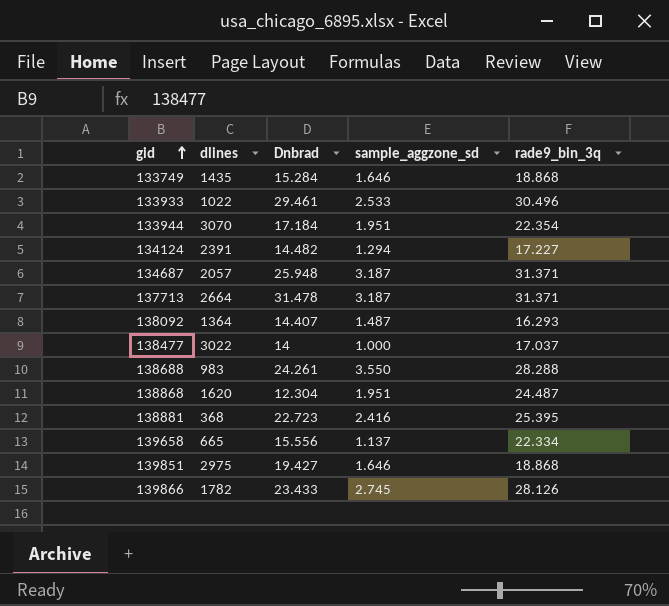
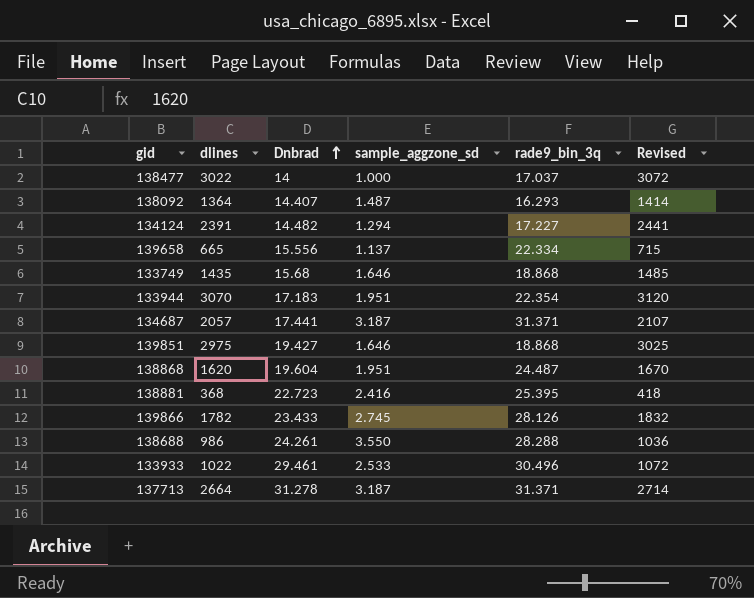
row order: gid ascending -> Dnbrad ascending
column Revised | formula: none -> [dlines] + 50
133749 | Dnbrad: 15.284 -> 15.68
133944 | Dnbrad: 17.184 -> 17.183
134687 | Dnbrad: 25.948 -> 17.441
138868 | Dnbrad: 12.304 -> 19.604
138688 | dlines: 983 -> 986
137713 | Dnbrad: 31.478 -> 31.278

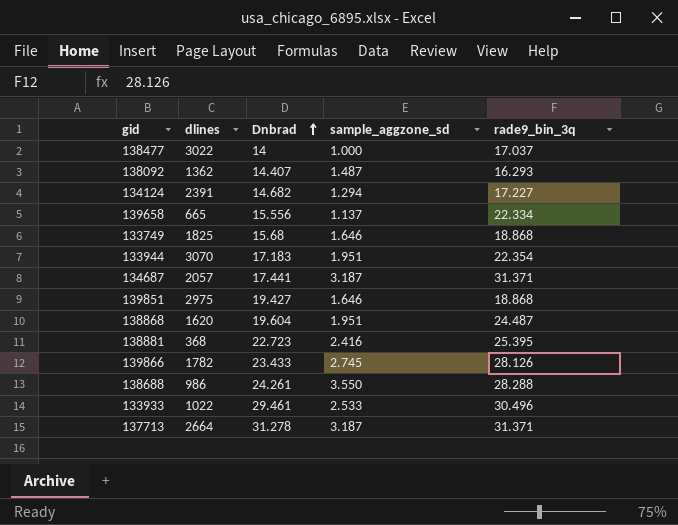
column Revised | formula: [dlines] + 50 -> none
138092 | dlines: 1364 -> 1362
134124 | Dnbrad: 14.482 -> 14.682
133749 | dlines: 1435 -> 1825

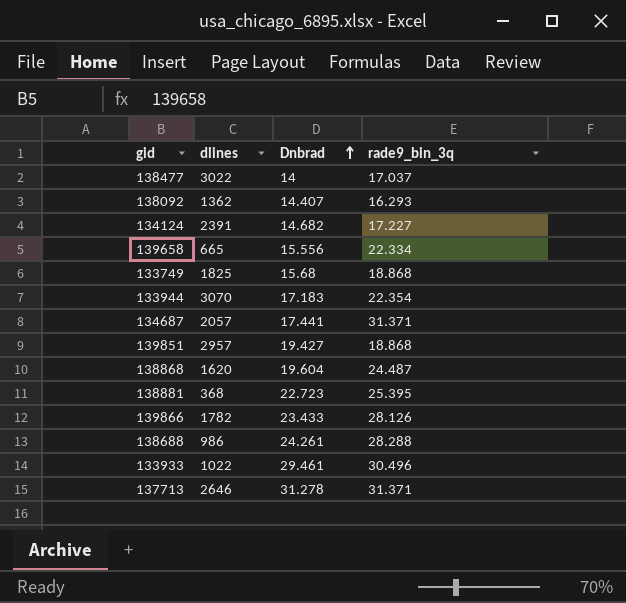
column sample_aggzone_sd | position: 4 -> none
139851 | dlines: 2975 -> 2957
137713 | dlines: 2664 -> 2646

